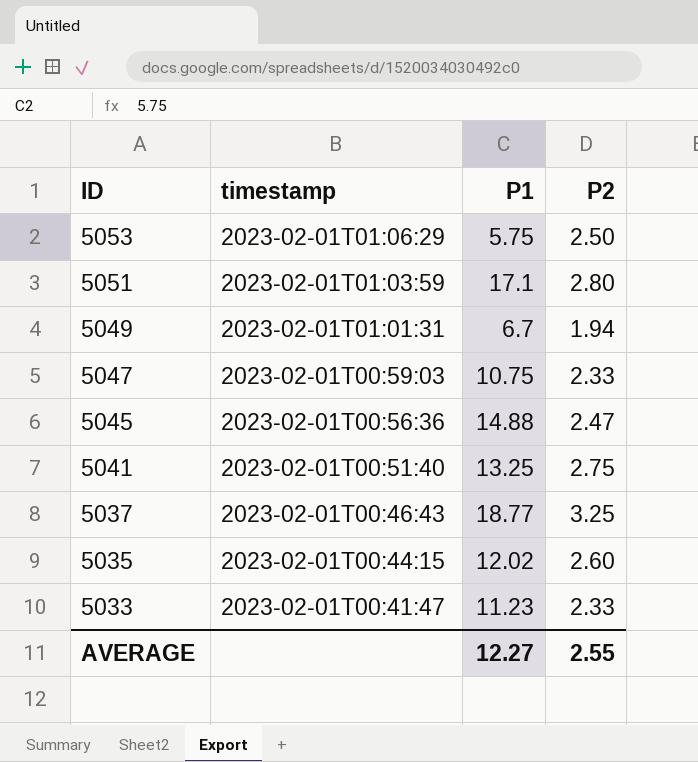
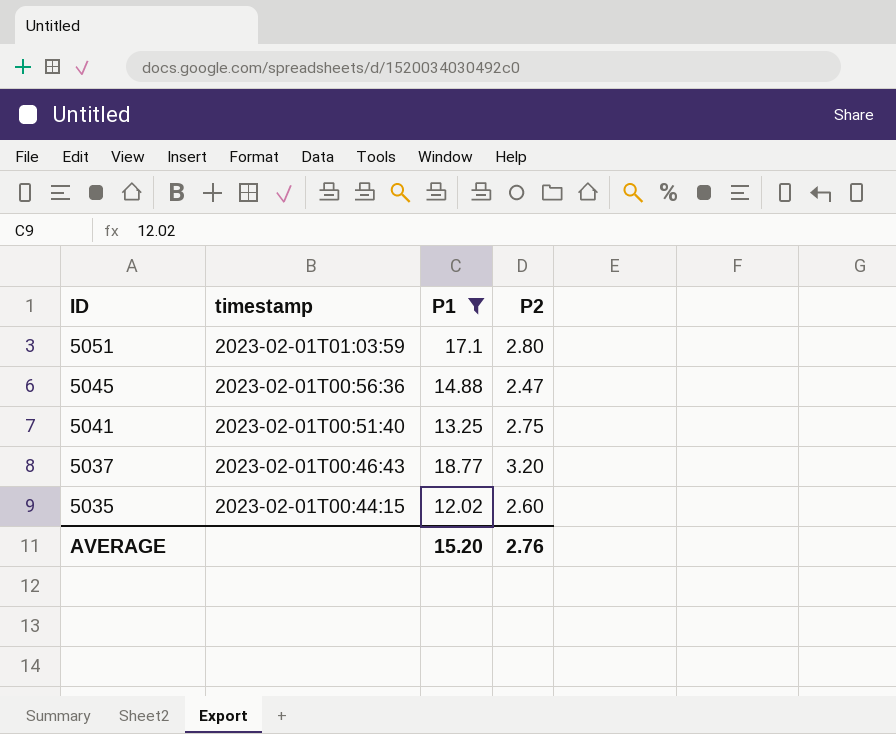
filter: none -> P1 >= 12.02
5037 | P2: 3.25 -> 3.20
AVERAGE | P1: 12.27 -> 15.20
AVERAGE | P2: 2.55 -> 2.76

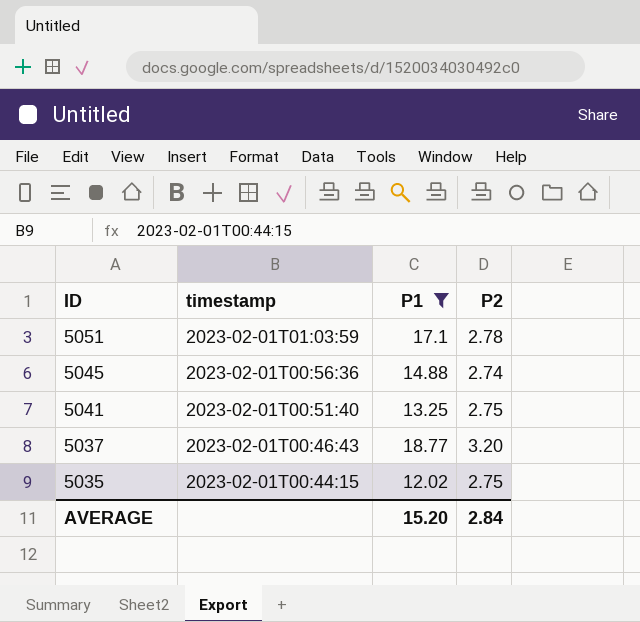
5051 | P2: 2.80 -> 2.78
5045 | P2: 2.47 -> 2.74
5035 | P2: 2.60 -> 2.75
AVERAGE | P2: 2.76 -> 2.84

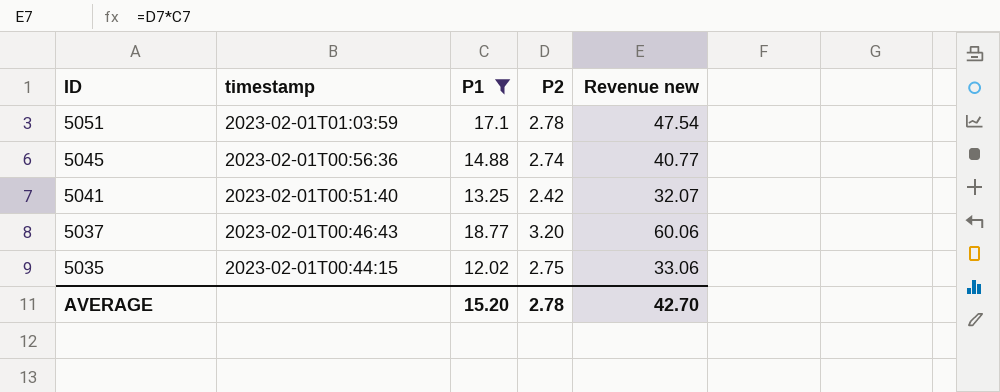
column Revenue new | formula: none -> [P1] * [P2]
5041 | P2: 2.75 -> 2.42
AVERAGE | P2: 2.84 -> 2.78

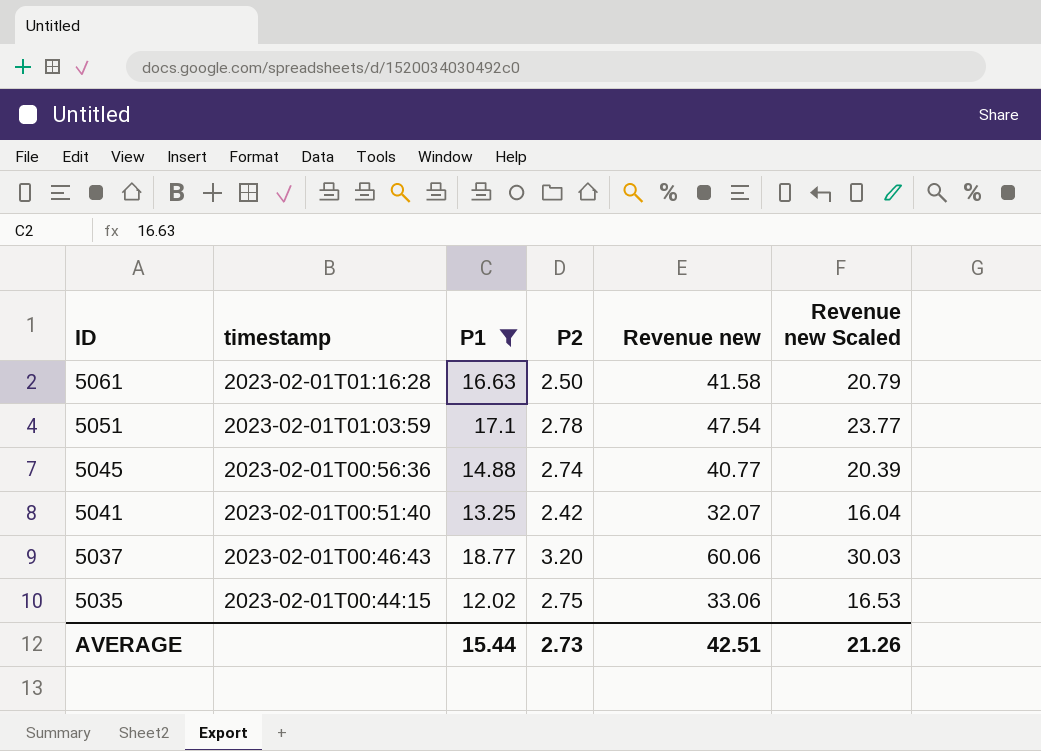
column Revenue new Scaled | formula: none -> [Revenue new] * 0.5
row 5061: none -> 2023-02-01T01:16:28 | 16.63 | 2.50 | 41.58 | 20.79
AVERAGE | P1: 15.20 -> 15.44
AVERAGE | P2: 2.78 -> 2.73
AVERAGE | Revenue new: 42.70 -> 42.51

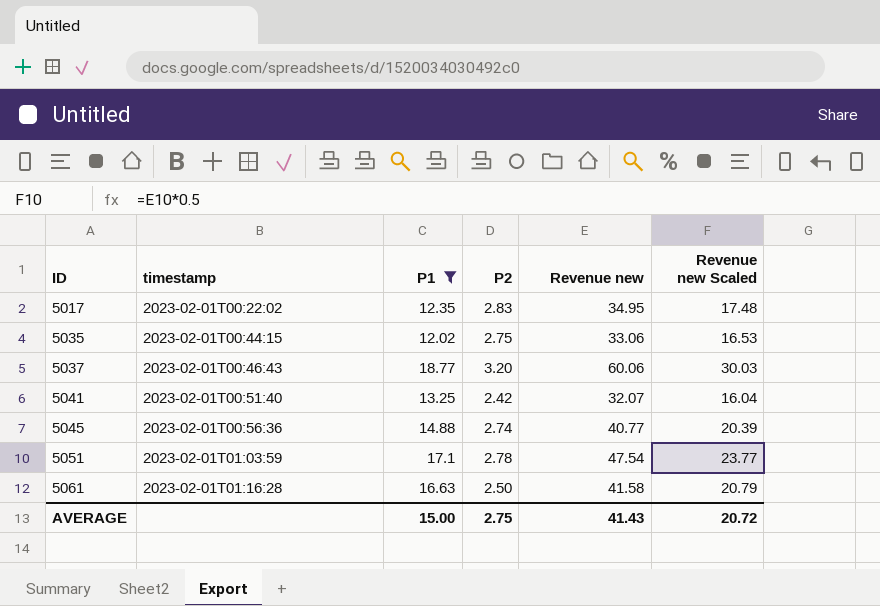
row order: ID descending -> ID ascending
row 5017: none -> 2023-02-01T00:22:02 | 12.35 | 2.83 | 34.95 | 17.48
AVERAGE | P1: 15.44 -> 15.00
AVERAGE | P2: 2.73 -> 2.75
AVERAGE | Revenue new: 42.51 -> 41.43
AVERAGE | Revenue new Scaled: 21.26 -> 20.72

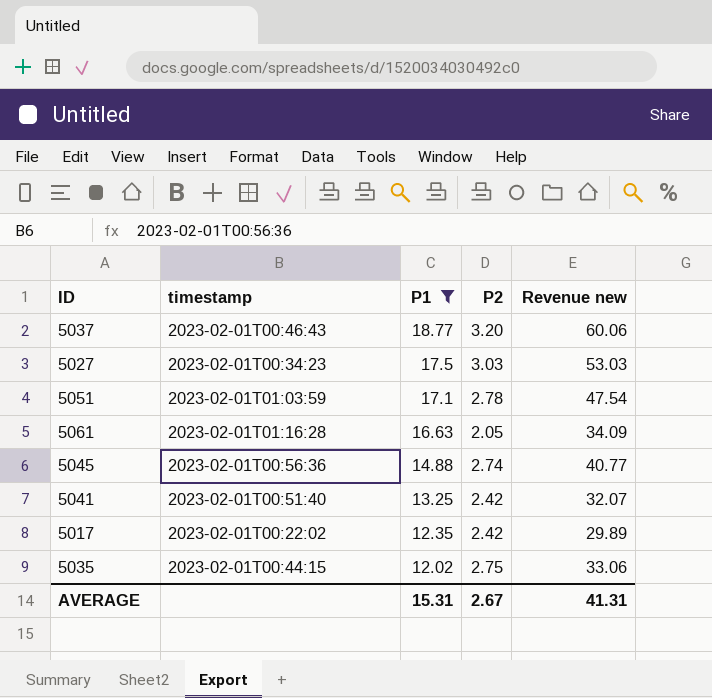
row order: ID ascending -> P1 descending
column Revenue new Scaled | formula: [Revenue new] * 0.5 -> none
row 5027: none -> 2023-02-01T00:34:23 | 17.5 | 3.03 | 53.03
5061 | P2: 2.50 -> 2.05
5061 | Revenue new: 41.58 -> 34.09
5017 | P2: 2.83 -> 2.42
5017 | Revenue new: 34.95 -> 29.89
AVERAGE | P1: 15.00 -> 15.31
AVERAGE | P2: 2.75 -> 2.67
AVERAGE | Revenue new: 41.43 -> 41.31

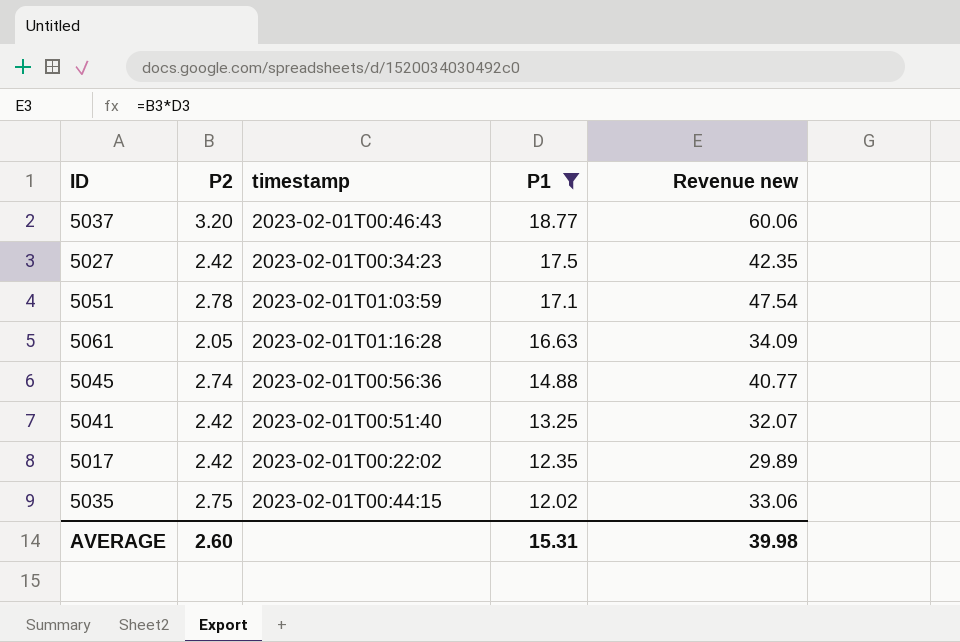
column P2 | position: 4 -> 2
5027 | P2: 3.03 -> 2.42
5027 | Revenue new: 53.03 -> 42.35
AVERAGE | P2: 2.67 -> 2.60
AVERAGE | Revenue new: 41.31 -> 39.98

